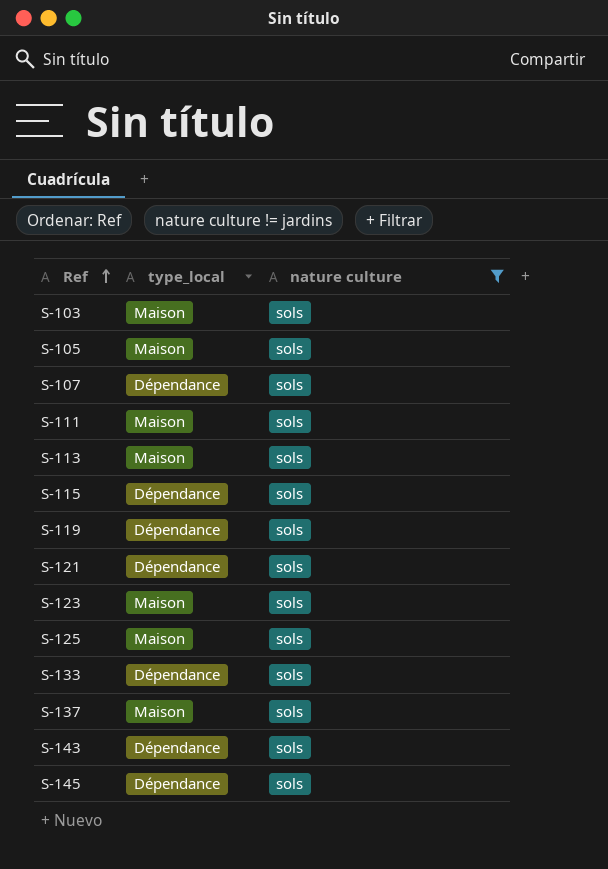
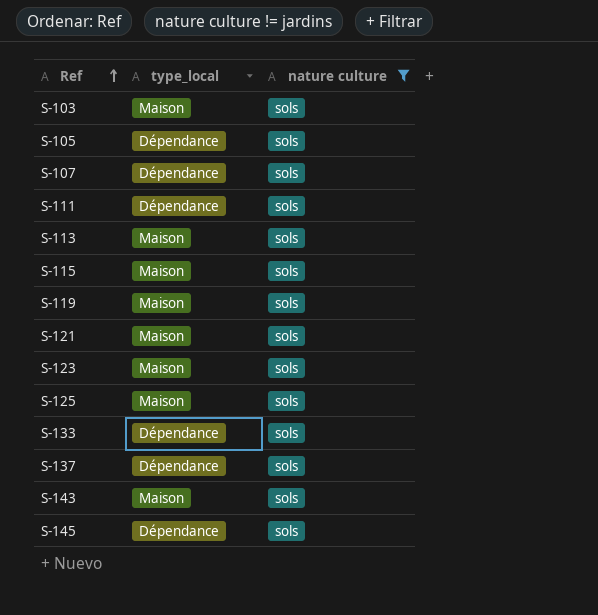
S-105 | type_local: Maison -> Dépendance
S-111 | type_local: Maison -> Dépendance
S-115 | type_local: Dépendance -> Maison
S-119 | type_local: Dépendance -> Maison
S-121 | type_local: Dépendance -> Maison
S-137 | type_local: Maison -> Dépendance
S-143 | type_local: Dépendance -> Maison

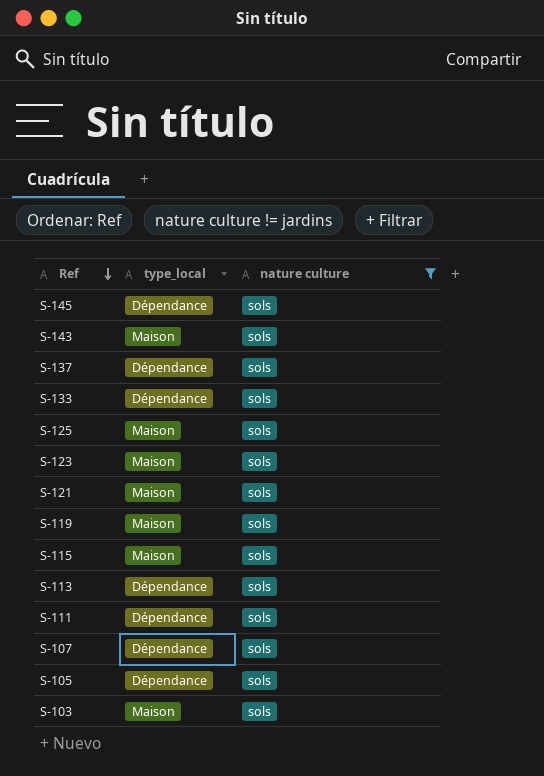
row order: Ref ascending -> Ref descending
S-113 | type_local: Maison -> Dépendance

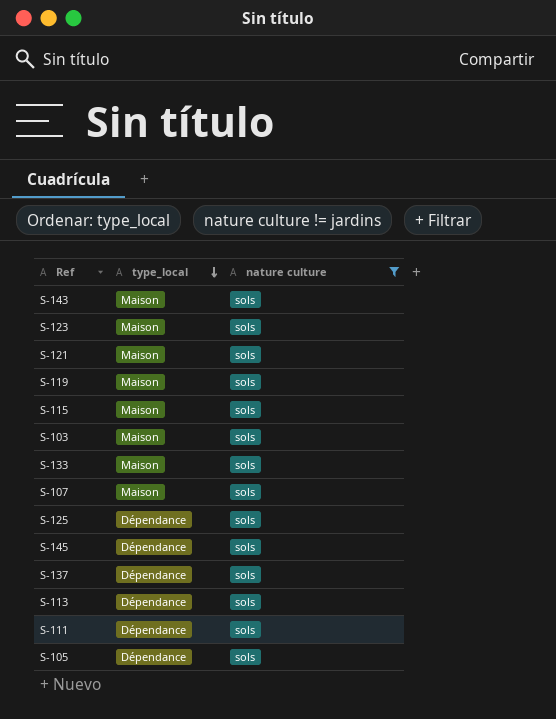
row order: Ref descending -> type_local descending
S-133 | type_local: Dépendance -> Maison
S-107 | type_local: Dépendance -> Maison
S-125 | type_local: Maison -> Dépendance

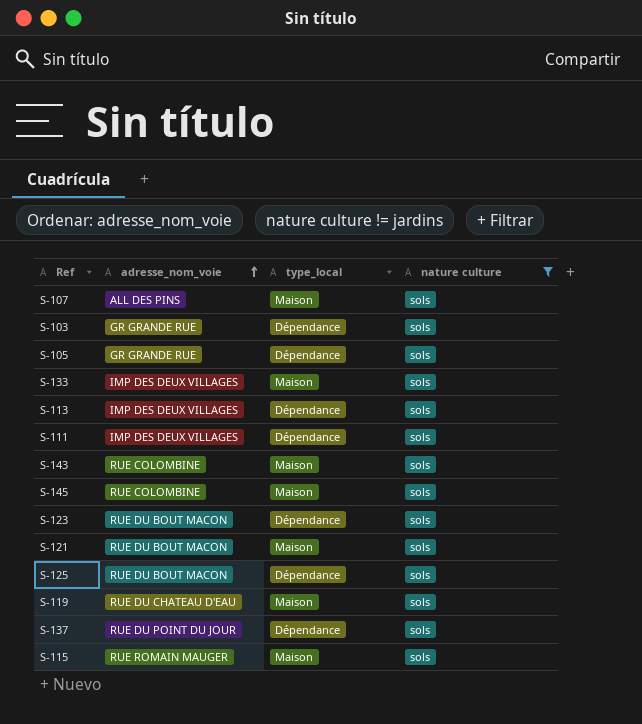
row order: type_local descending -> adresse_nom_voie ascending
column adresse_nom_voie | position: none -> 2
S-103 | type_local: Maison -> Dépendance
S-145 | type_local: Dépendance -> Maison
S-123 | type_local: Maison -> Dépendance

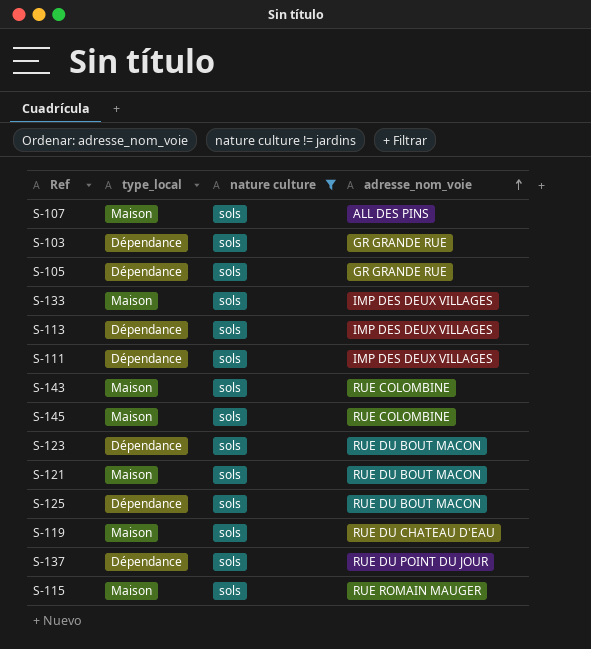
column adresse_nom_voie | position: 2 -> 4

